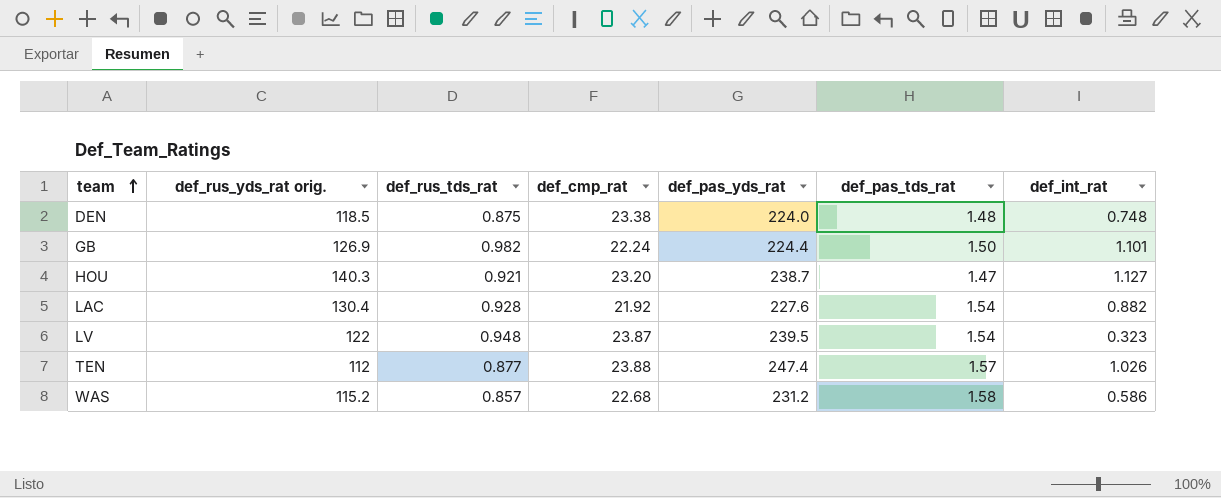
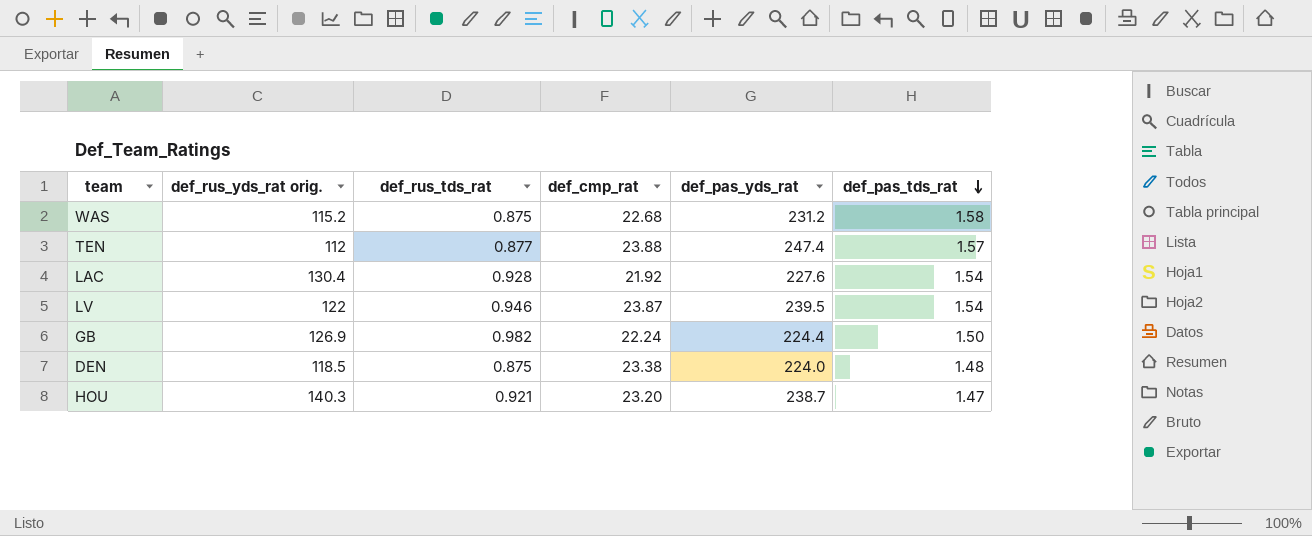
row order: team ascending -> def_pas_tds_rat descending
column def_int_rat | position: 7 -> none
WAS | def_rus_tds_rat: 0.857 -> 0.875
LV | def_rus_tds_rat: 0.948 -> 0.946

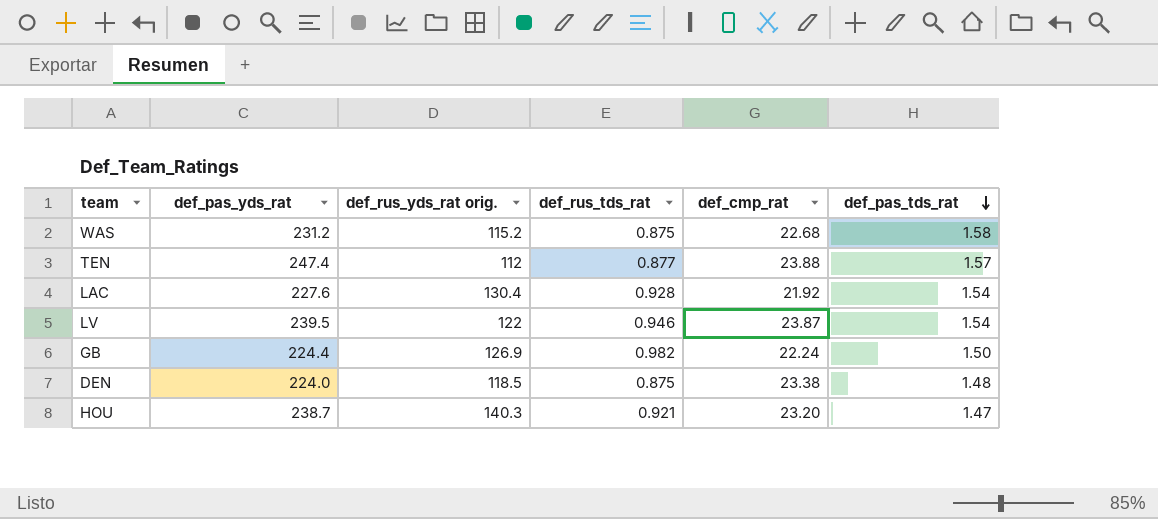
column def_pas_yds_rat | position: 5 -> 2

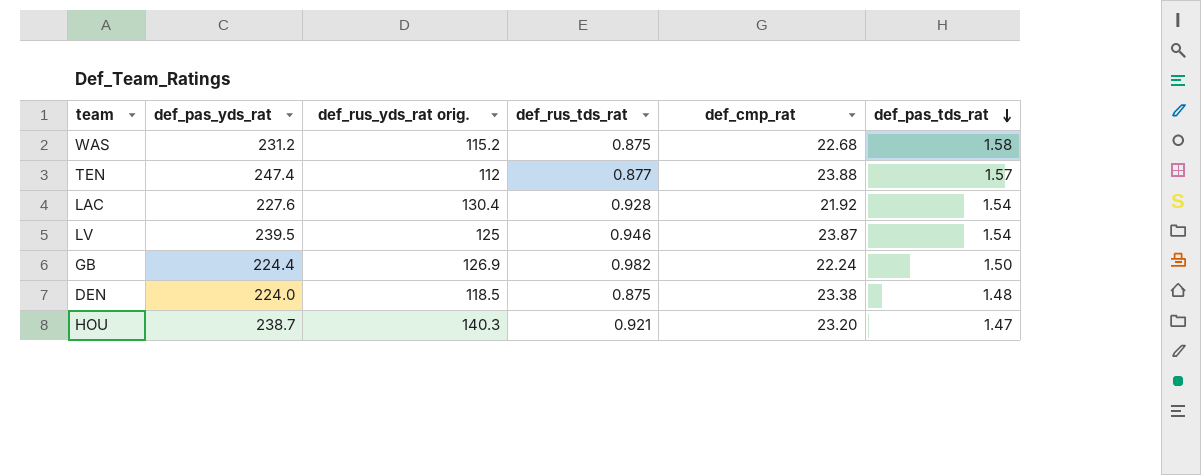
LV | def_rus_yds_rat orig.: 122 -> 125

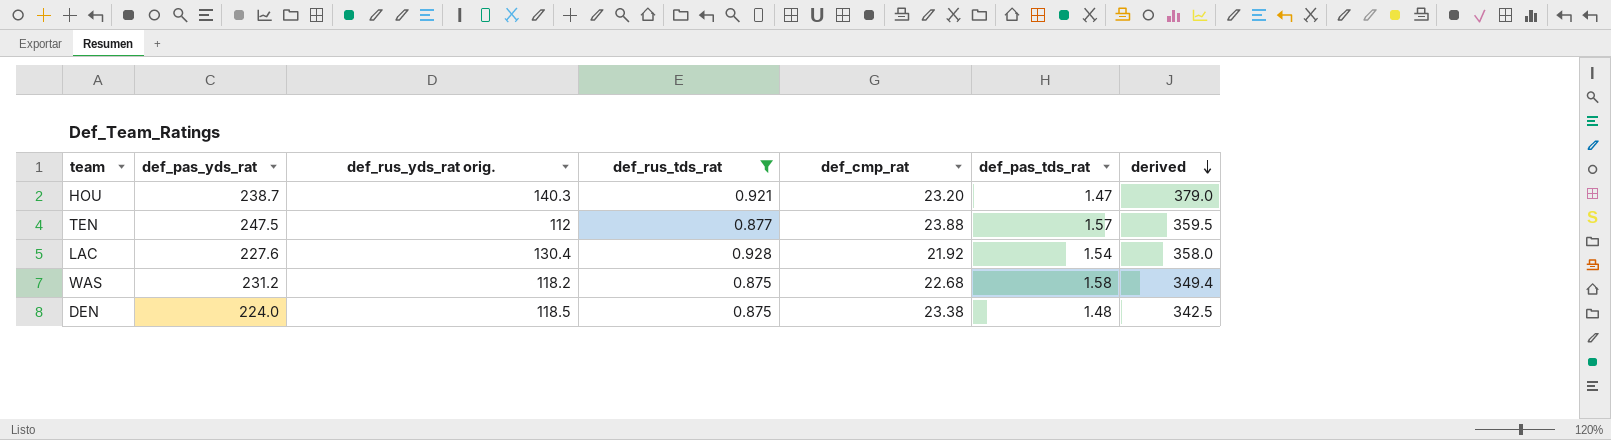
filter: none -> def_rus_tds_rat <= 0.928
row order: def_pas_tds_rat descending -> derived descending
column derived | formula: none -> [def_pas_yds_rat] + [def_rus_yds_rat orig.]
TEN | def_pas_yds_rat: 247.4 -> 247.5
WAS | def_rus_yds_rat orig.: 115.2 -> 118.2

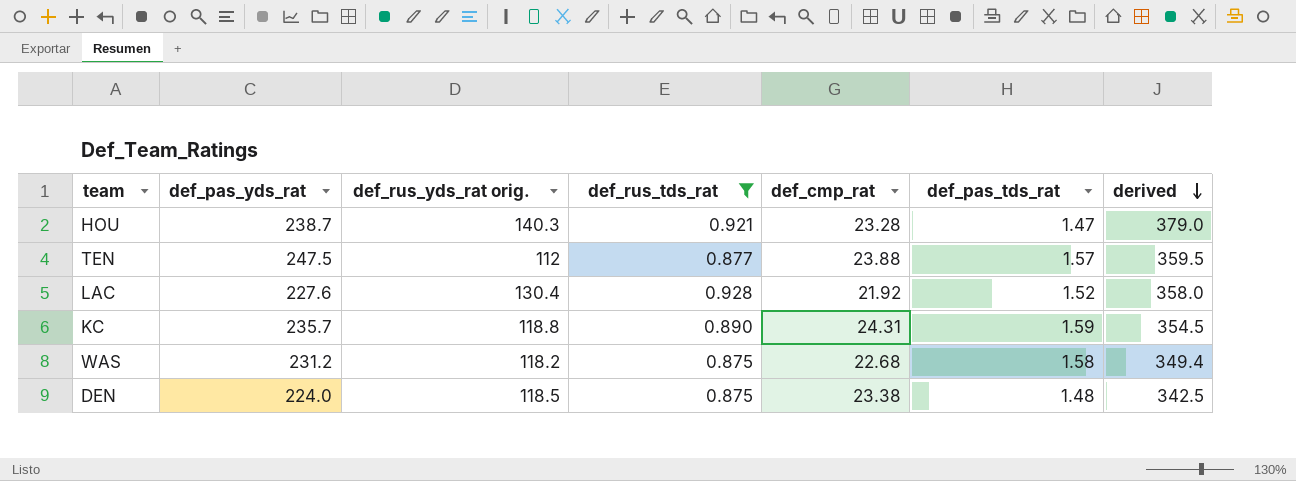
HOU | def_cmp_rat: 23.20 -> 23.28
LAC | def_pas_tds_rat: 1.54 -> 1.52
row KC: none -> 235.7 | 118.8 | 0.890 | 24.31 | 1.59 | 354.5

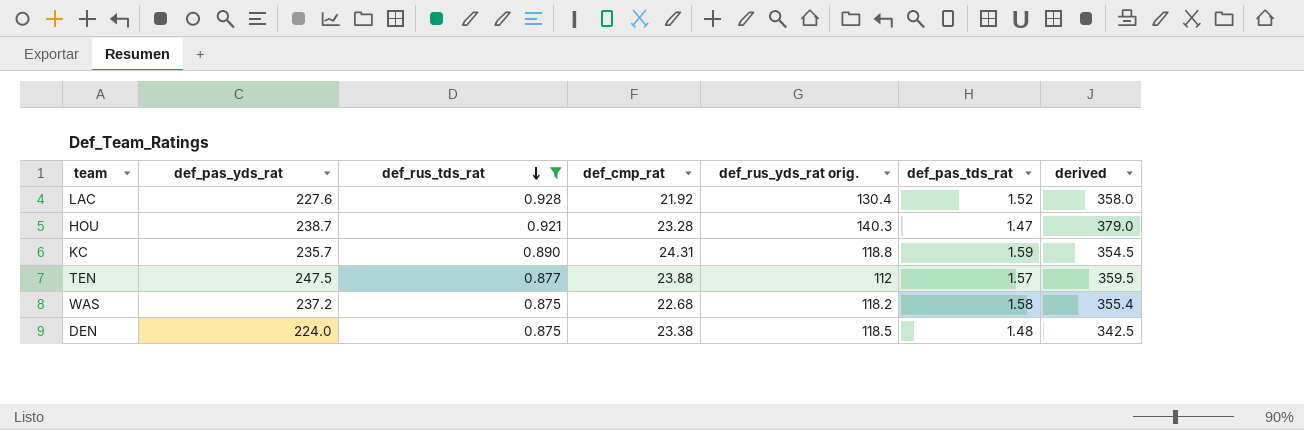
row order: derived descending -> def_rus_tds_rat descending
column def_rus_yds_rat orig. | position: 3 -> 5
WAS | def_pas_yds_rat: 231.2 -> 237.2
WAS | derived: 349.4 -> 355.4

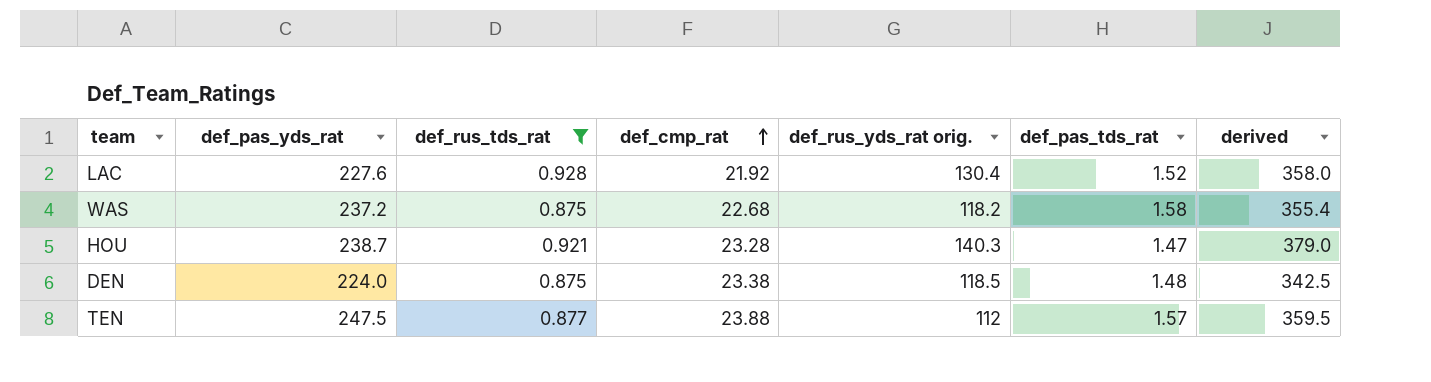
row order: def_rus_tds_rat descending -> def_cmp_rat ascending
row KC: 235.7 | 0.890 | 24.31 | 118.8 | 1.59 | 354.5 -> none

